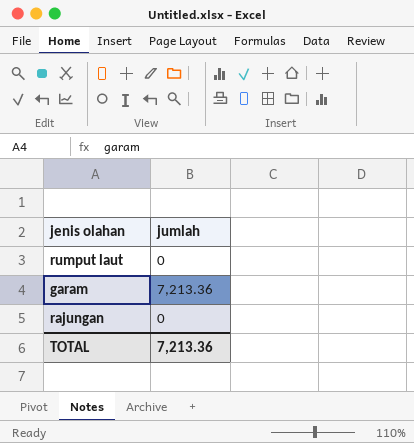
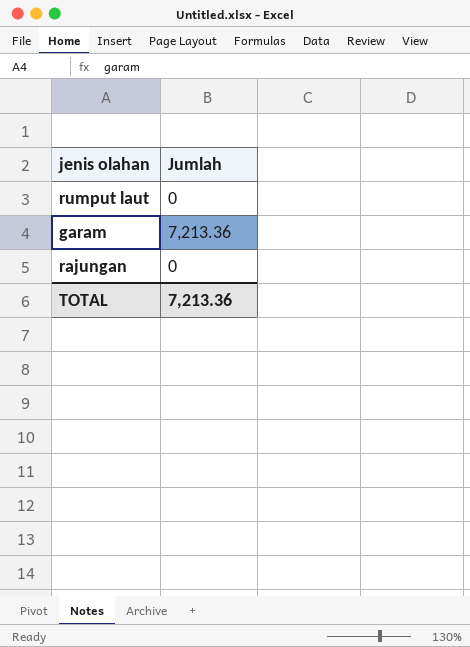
column name: jumlah -> Jumlah

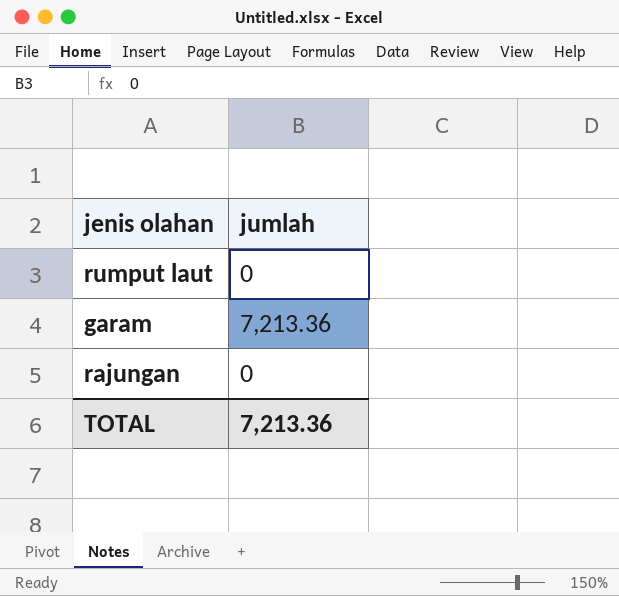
column name: Jumlah -> jumlah

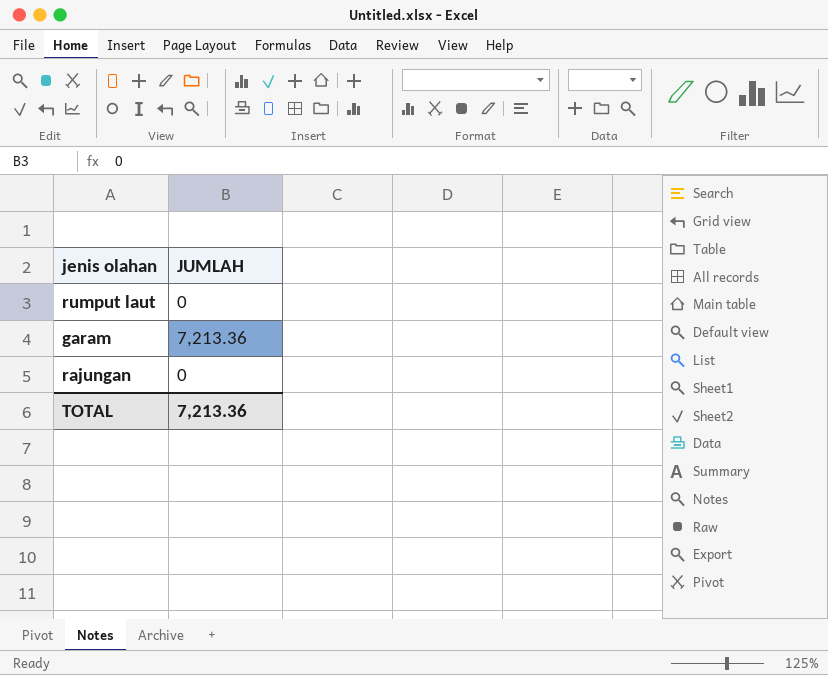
column name: jumlah -> JUMLAH

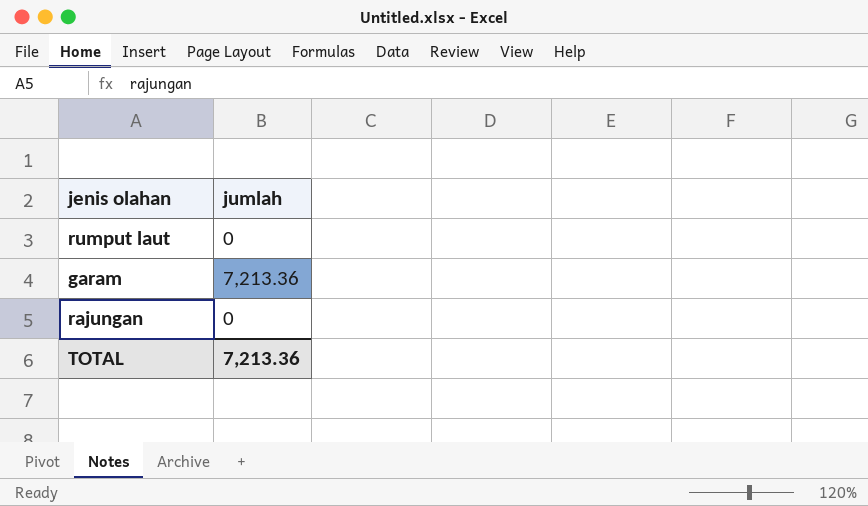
column name: JUMLAH -> jumlah

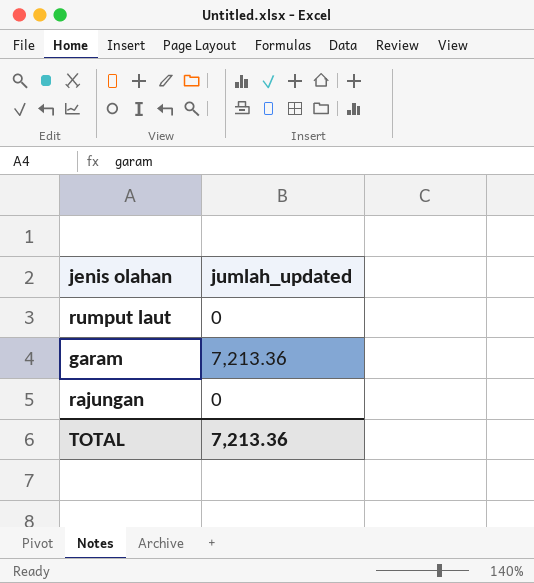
column name: jumlah -> jumlah_updated

